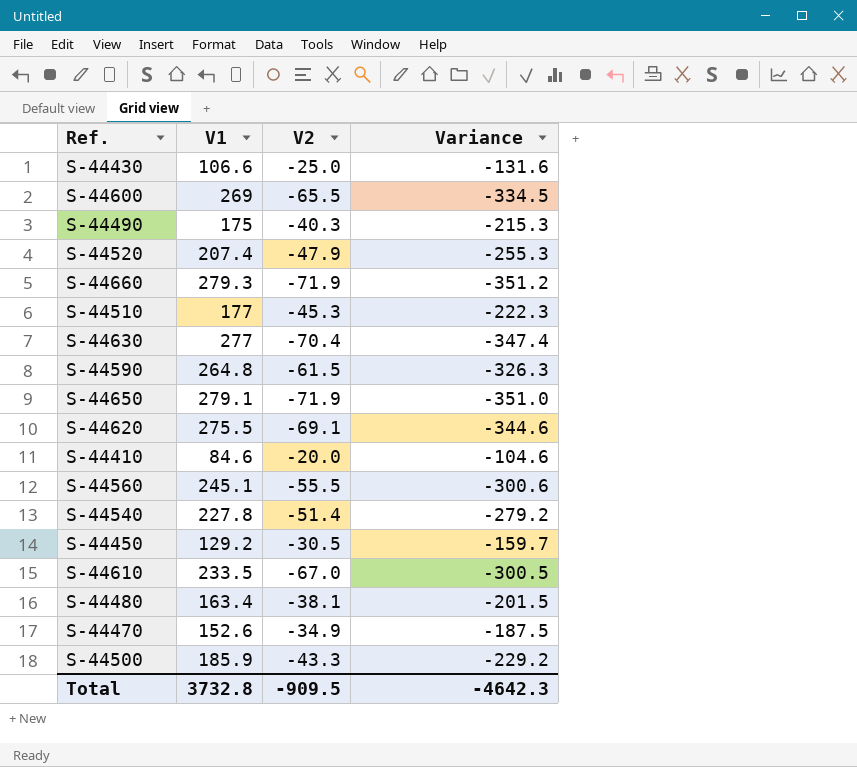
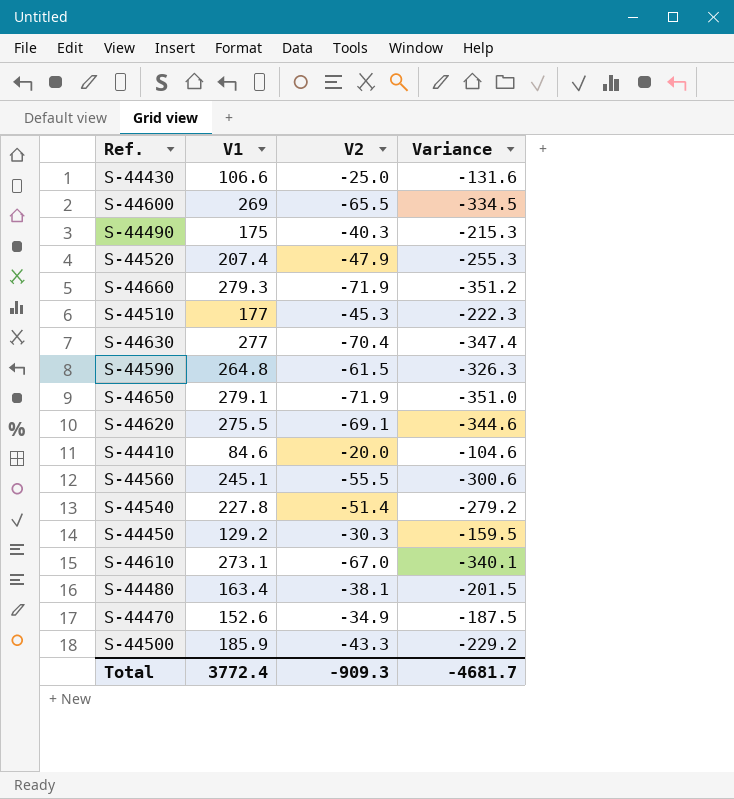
S-44450 | V2: -30.5 -> -30.3
S-44450 | Variance: -159.7 -> -159.5
S-44610 | V1: 233.5 -> 273.1
S-44610 | Variance: -300.5 -> -340.1
Total | V1: 3732.8 -> 3772.4
Total | V2: -909.5 -> -909.3
Total | Variance: -4642.3 -> -4681.7

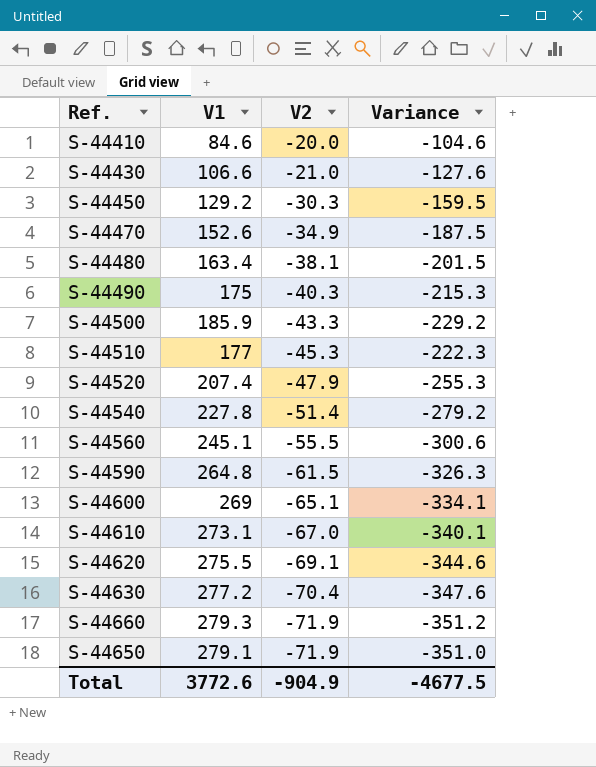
row order: none -> V2 descending
S-44430 | V2: -25.0 -> -21.0
S-44430 | Variance: -131.6 -> -127.6
S-44600 | V2: -65.5 -> -65.1
S-44600 | Variance: -334.5 -> -334.1
S-44630 | V1: 277 -> 277.2
S-44630 | Variance: -347.4 -> -347.6
Total | V1: 3772.4 -> 3772.6
Total | V2: -909.3 -> -904.9
Total | Variance: -4681.7 -> -4677.5

